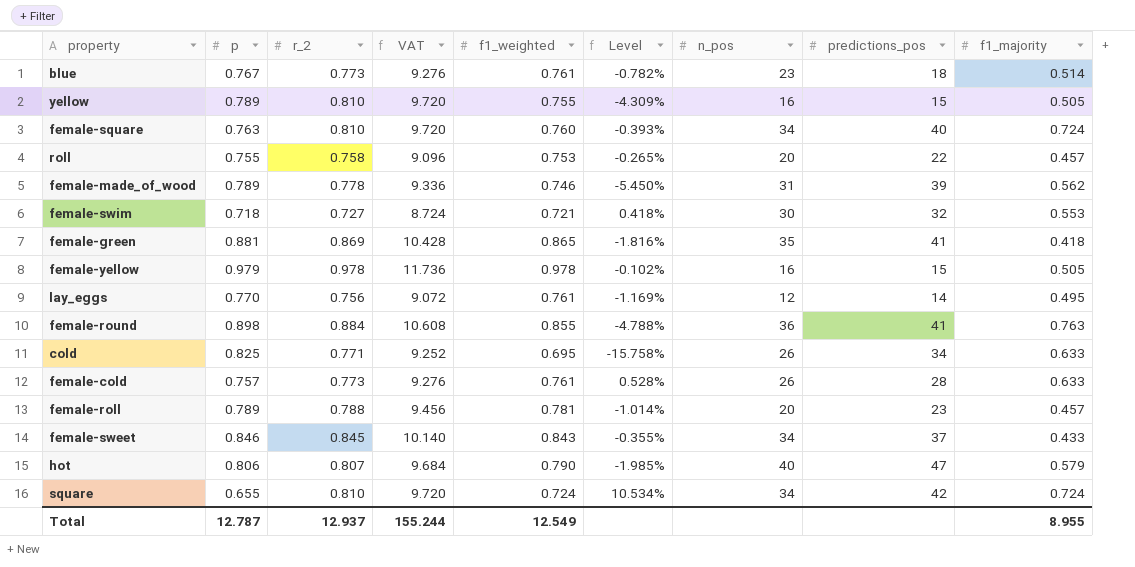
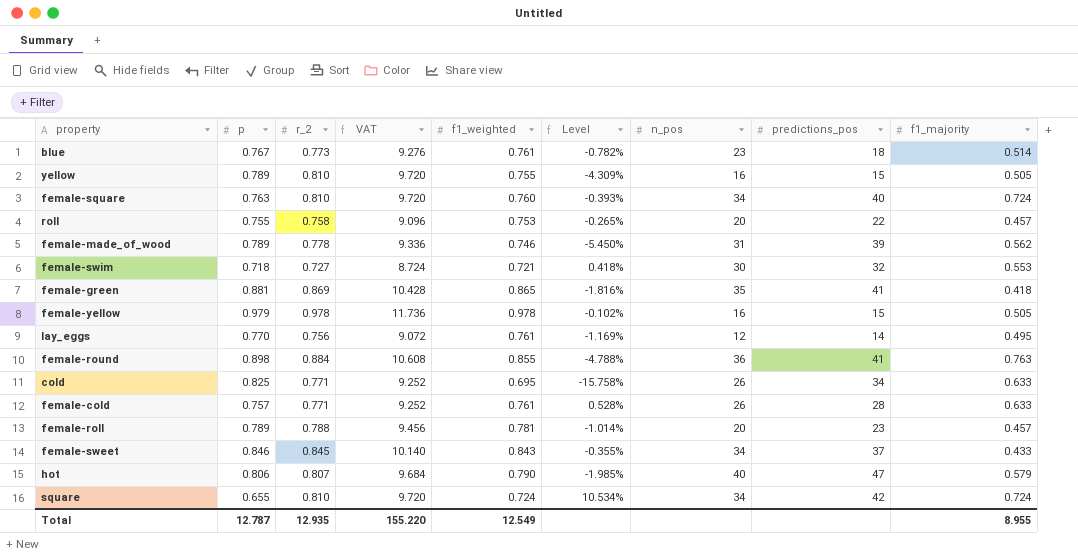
female-cold | r_2: 0.773 -> 0.771
female-cold | VAT: 9.276 -> 9.252
Total | r_2: 12.937 -> 12.935
Total | VAT: 155.244 -> 155.220

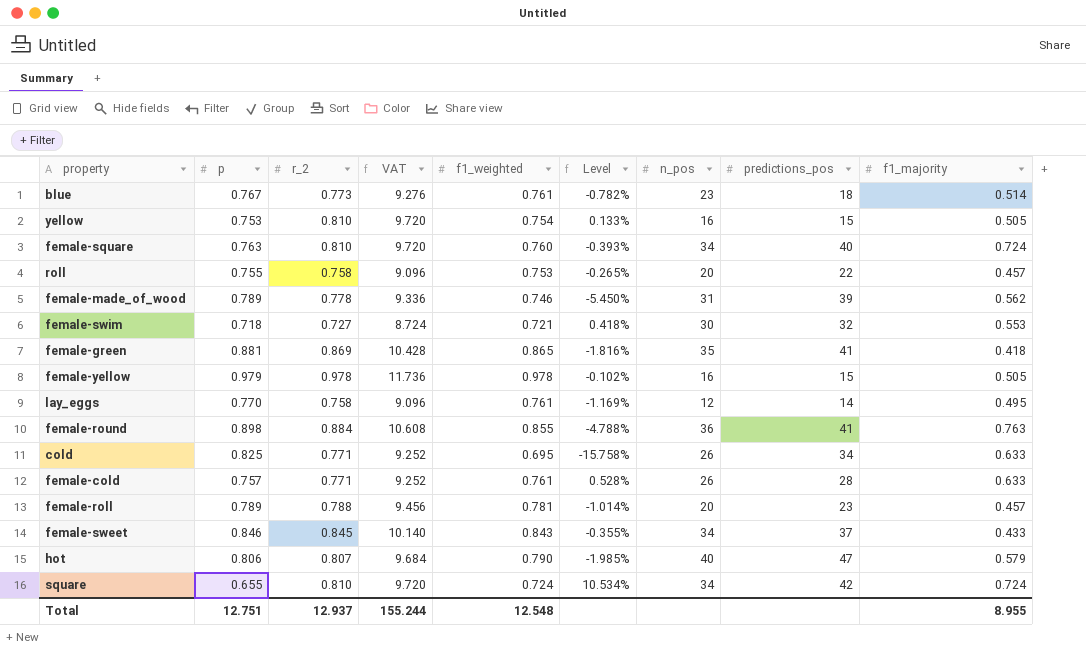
yellow | p: 0.789 -> 0.753
yellow | f1_weighted: 0.755 -> 0.754
yellow | Level: -4.309% -> 0.133%
lay_eggs | r_2: 0.756 -> 0.758
lay_eggs | VAT: 9.072 -> 9.096
Total | p: 12.787 -> 12.751
Total | r_2: 12.935 -> 12.937
Total | VAT: 155.220 -> 155.244
Total | f1_weighted: 12.549 -> 12.548

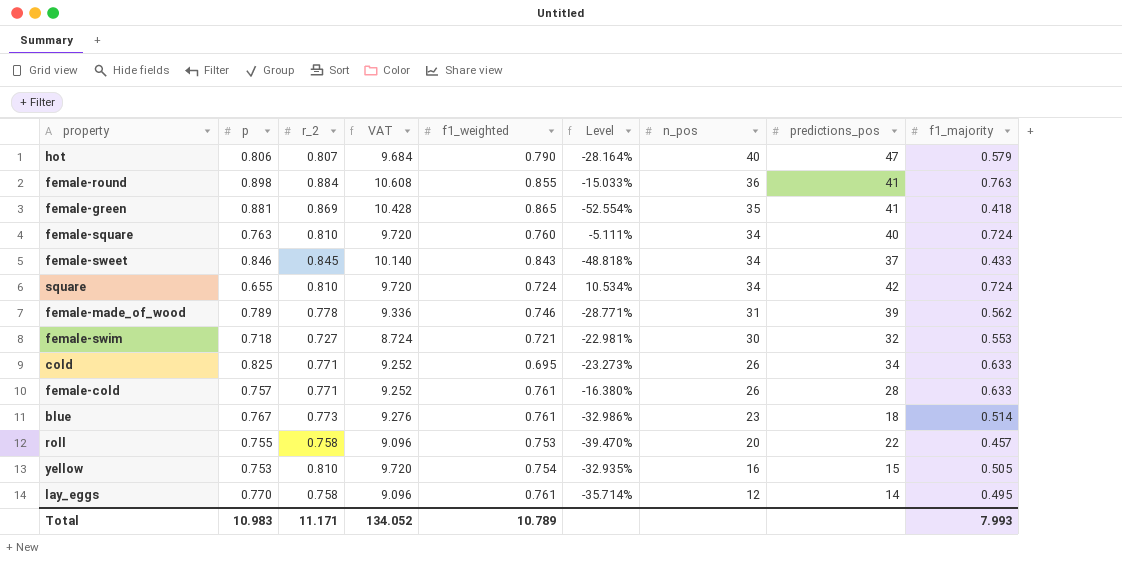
row order: none -> n_pos descending
column Level | formula: ([f1_weighted] - [p]) / [p] -> ([f1_majority] - [p]) / [p]
row female-yellow: 0.979 | 0.978 | 11.736 | 0.978 | -0.102% | 16 | 15 | 0.505 -> none
row female-roll: 0.789 | 0.788 | 9.456 | 0.781 | -1.014% | 20 | 23 | 0.457 -> none
Total | p: 12.751 -> 10.983
Total | r_2: 12.937 -> 11.171
Total | VAT: 155.244 -> 134.052
Total | f1_weighted: 12.548 -> 10.789
Total | f1_majority: 8.955 -> 7.993

